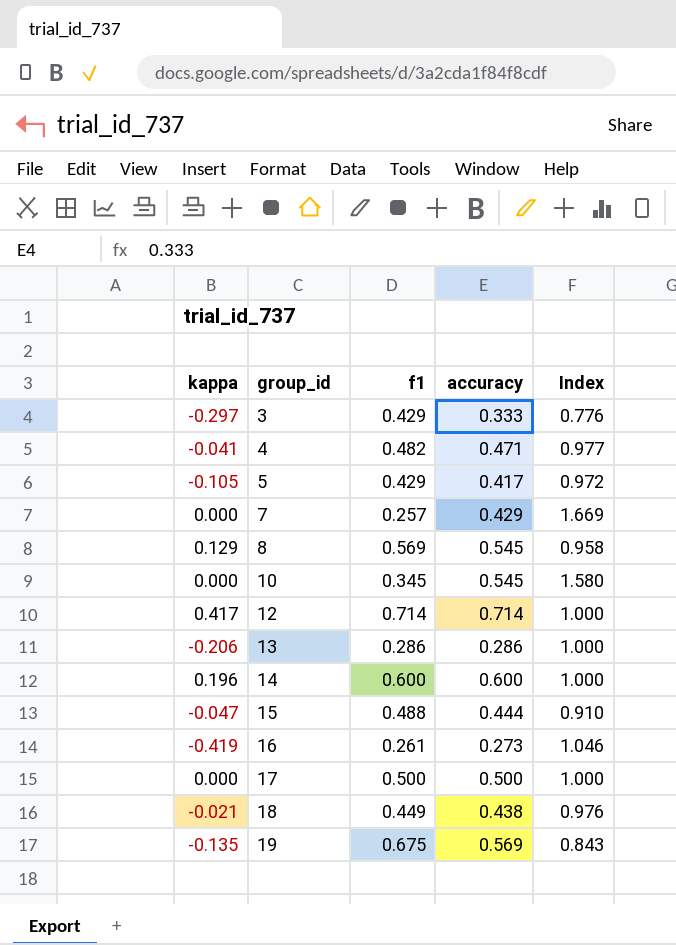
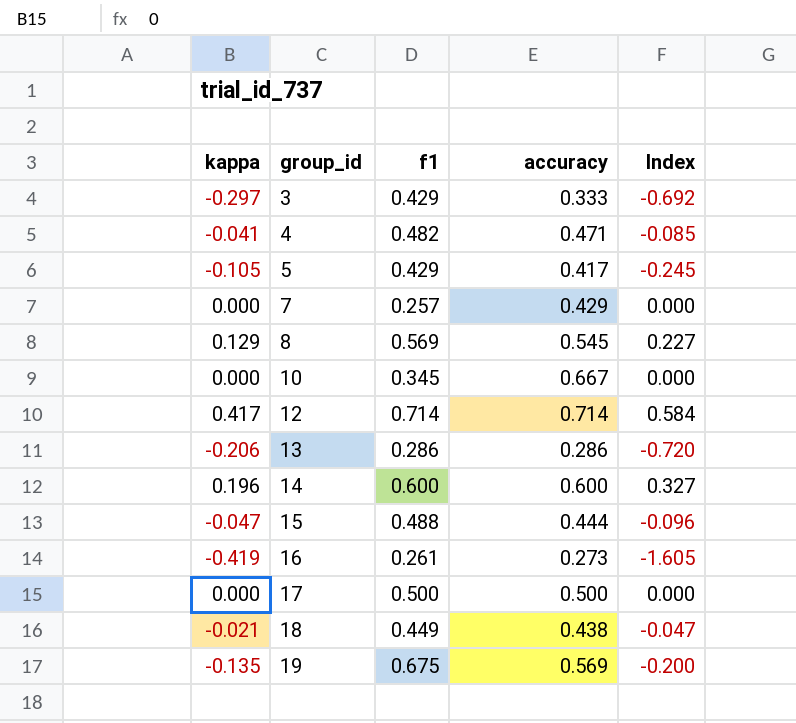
column Index | formula: [accuracy] / [f1] -> [kappa] / [f1]
10 | accuracy: 0.545 -> 0.667

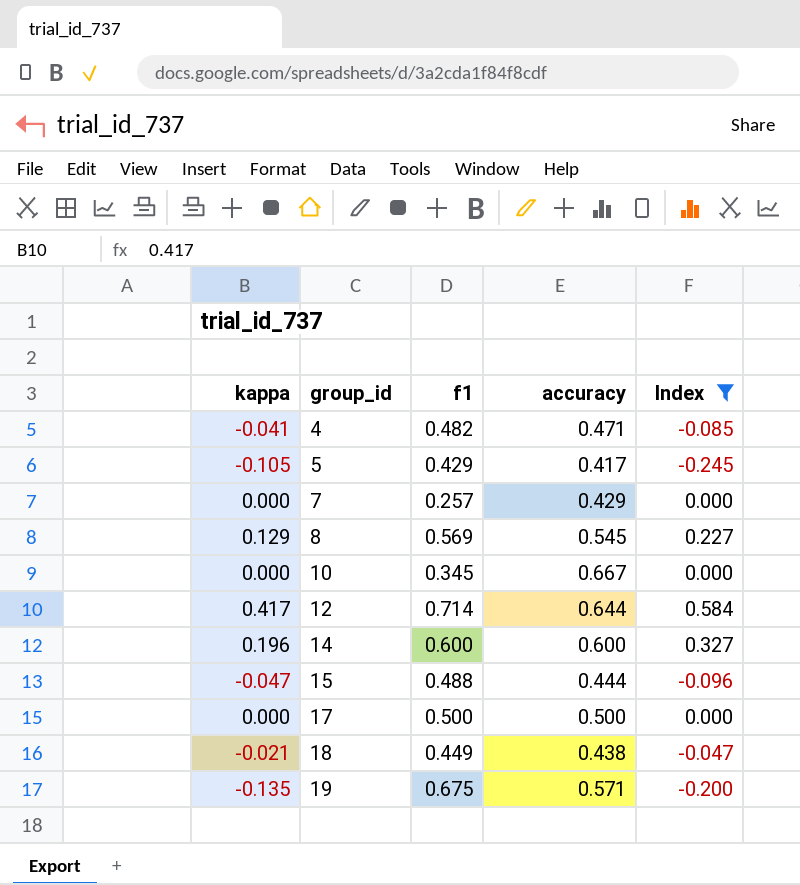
filter: none -> Index >= -0.245
12 | accuracy: 0.714 -> 0.644
19 | accuracy: 0.569 -> 0.571

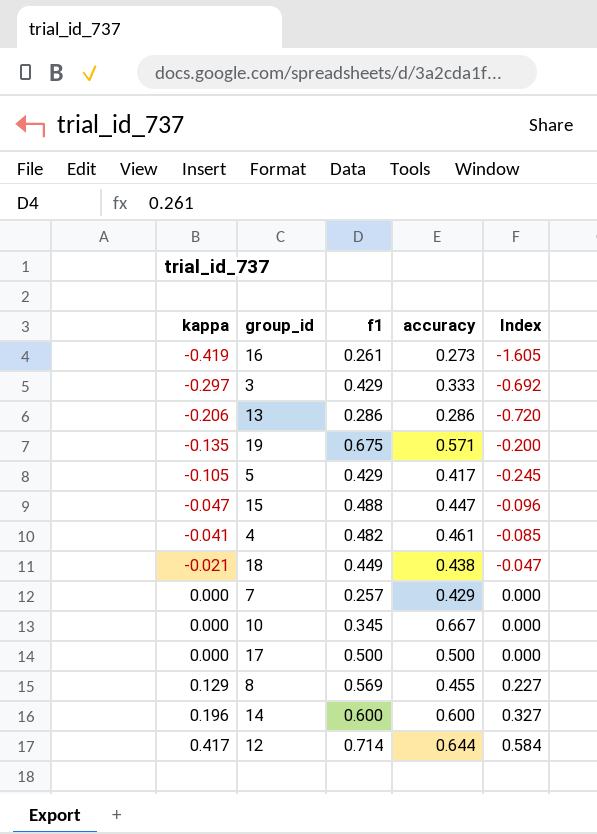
filter: Index >= -0.245 -> none
row order: group_id ascending -> kappa ascending
15 | accuracy: 0.444 -> 0.447
4 | accuracy: 0.471 -> 0.461
8 | accuracy: 0.545 -> 0.455

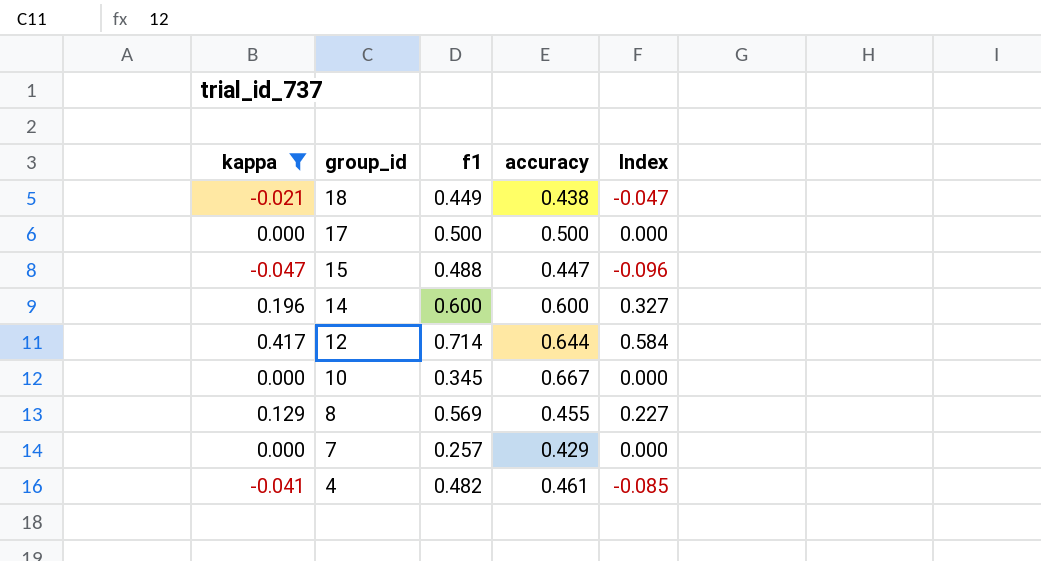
filter: none -> kappa >= -0.047
row order: kappa ascending -> group_id descending

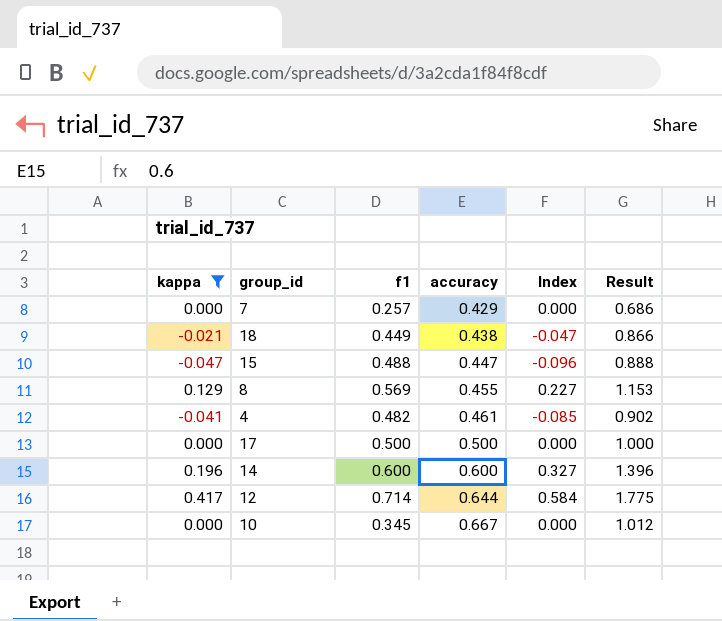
row order: group_id descending -> accuracy ascending
column Result | formula: none -> [kappa] + [f1] + [accuracy]

